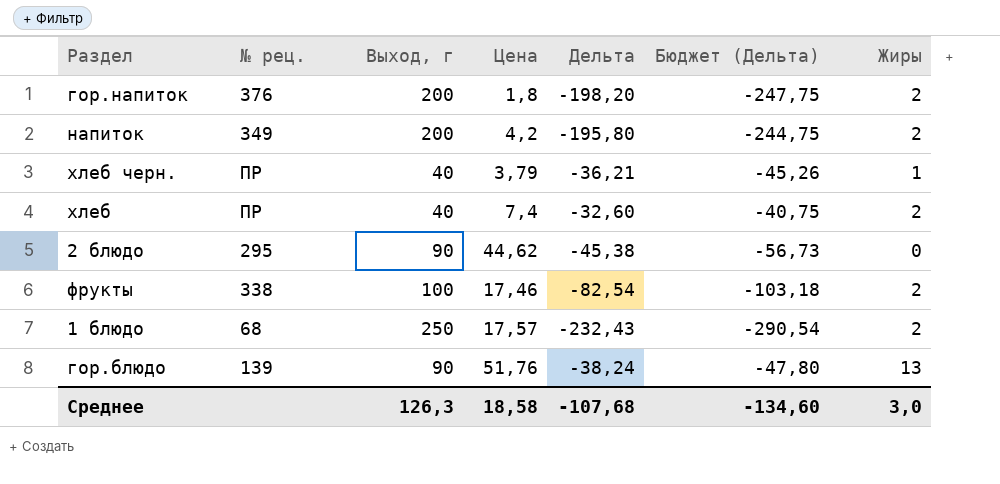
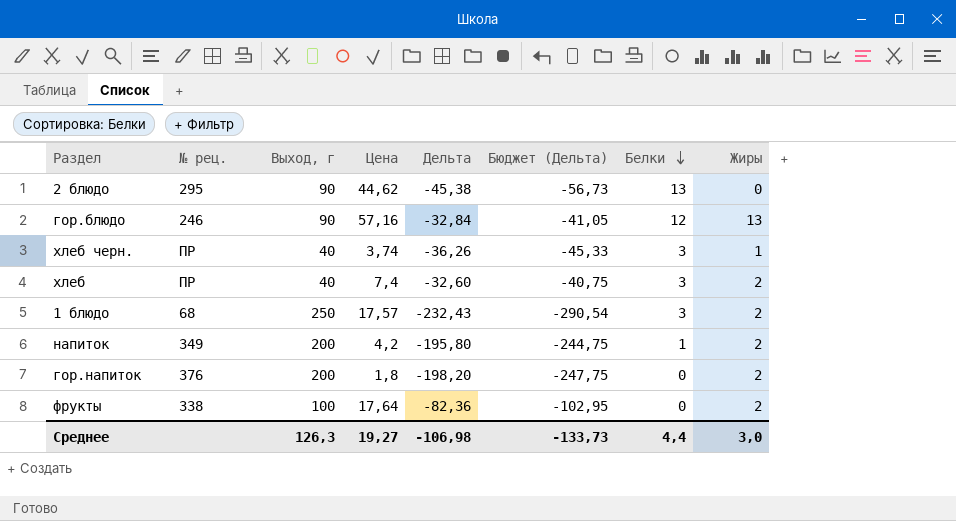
row order: none -> Белки descending
column Белки | position: none -> 7
гор.блюдо | № рец.: 139 -> 246
гор.блюдо | Цена: 51,76 -> 57,16
гор.блюдо | Дельта: -38,24 -> -32,84
гор.блюдо | Бюджет (Дельта): -47,80 -> -41,05
хлеб черн. | Цена: 3,79 -> 3,74
хлеб черн. | Дельта: -36,21 -> -36,26
хлеб черн. | Бюджет (Дельта): -45,26 -> -45,33
фрукты | Цена: 17,46 -> 17,64
фрукты | Дельта: -82,54 -> -82,36
фрукты | Бюджет (Дельта): -103,18 -> -102,95
Среднее | Цена: 18,58 -> 19,27
Среднее | Дельта: -107,68 -> -106,98
Среднее | Бюджет (Дельта): -134,60 -> -133,73

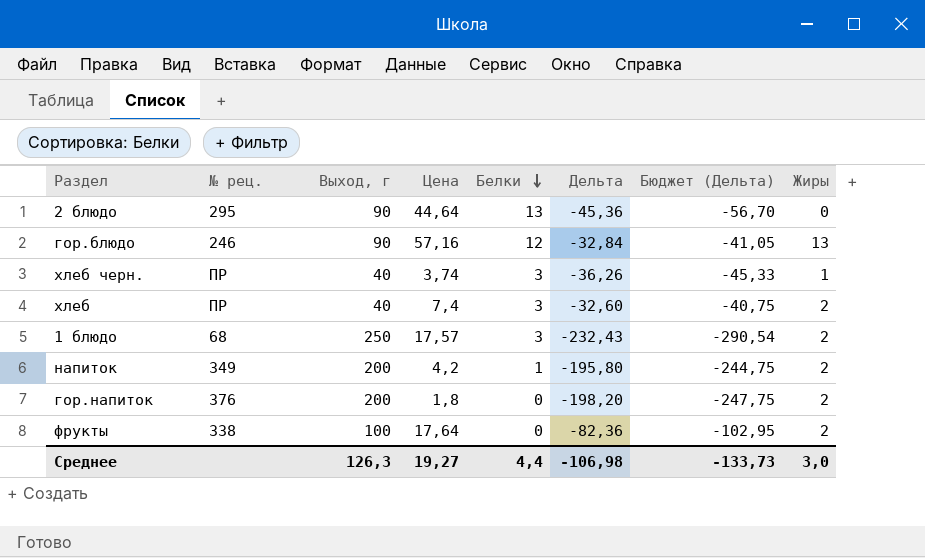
column Белки | position: 7 -> 5
2 блюдо | Цена: 44,62 -> 44,64
2 блюдо | Дельта: -45,38 -> -45,36
2 блюдо | Бюджет (Дельта): -56,73 -> -56,70

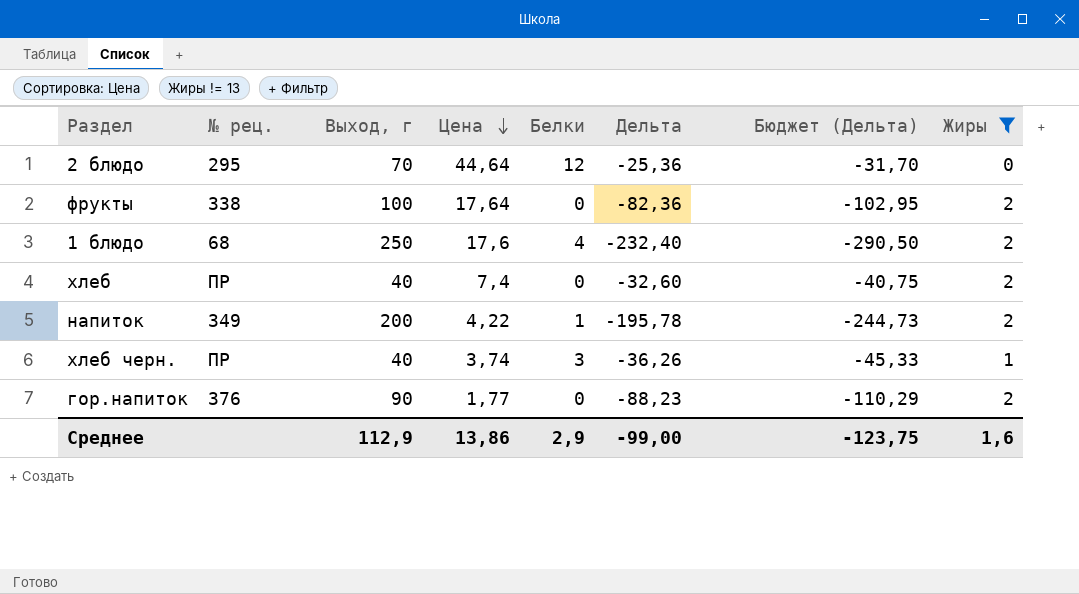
filter: none -> Жиры != 13
row order: Белки descending -> Цена descending
2 блюдо | Выход, г: 90 -> 70
2 блюдо | Белки: 13 -> 12
2 блюдо | Дельта: -45,36 -> -25,36
2 блюдо | Бюджет (Дельта): -56,70 -> -31,70
1 блюдо | Цена: 17,57 -> 17,6
1 блюдо | Белки: 3 -> 4
1 блюдо | Дельта: -232,43 -> -232,40
1 блюдо | Бюджет (Дельта): -290,54 -> -290,50
хлеб | Белки: 3 -> 0
напиток | Цена: 4,2 -> 4,22
напиток | Дельта: -195,80 -> -195,78
напиток | Бюджет (Дельта): -244,75 -> -244,73
гор.напиток | Выход, г: 200 -> 90
гор.напиток | Цена: 1,8 -> 1,77
гор.напиток | Дельта: -198,20 -> -88,23
гор.напиток | Бюджет (Дельта): -247,75 -> -110,29
Среднее | Выход, г: 126,3 -> 112,9
Среднее | Цена: 19,27 -> 13,86
Среднее | Белки: 4,4 -> 2,9
Среднее | Дельта: -106,98 -> -99,00
Среднее | Бюджет (Дельта): -133,73 -> -123,75
Среднее | Жиры: 3,0 -> 1,6

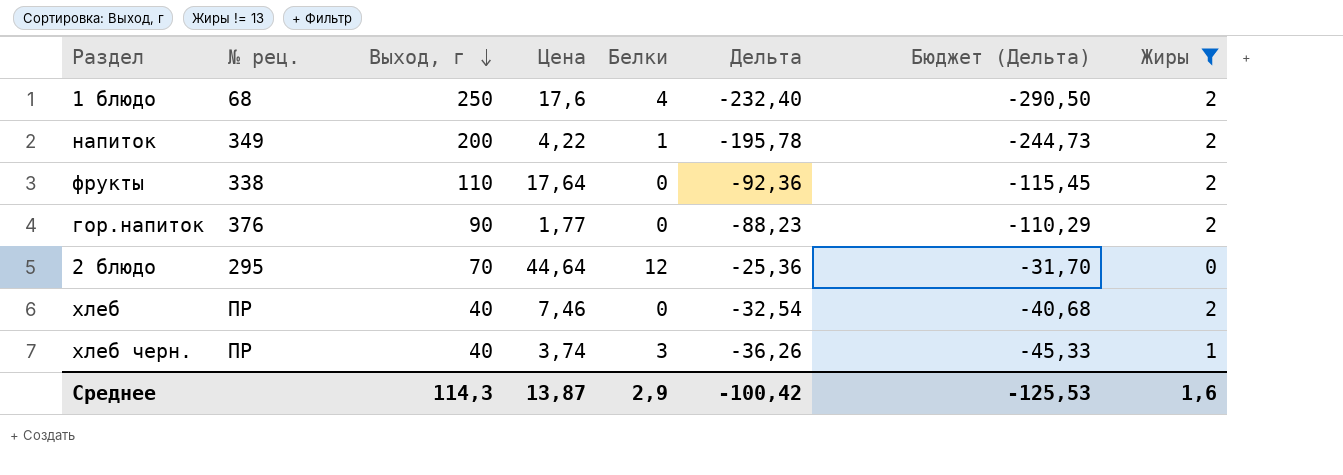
row order: Цена descending -> Выход, г descending
фрукты | Выход, г: 100 -> 110
фрукты | Дельта: -82,36 -> -92,36
фрукты | Бюджет (Дельта): -102,95 -> -115,45
хлеб | Цена: 7,4 -> 7,46
хлеб | Дельта: -32,60 -> -32,54
хлеб | Бюджет (Дельта): -40,75 -> -40,68
Среднее | Выход, г: 112,9 -> 114,3
Среднее | Цена: 13,86 -> 13,87
Среднее | Дельта: -99,00 -> -100,42
Среднее | Бюджет (Дельта): -123,75 -> -125,53

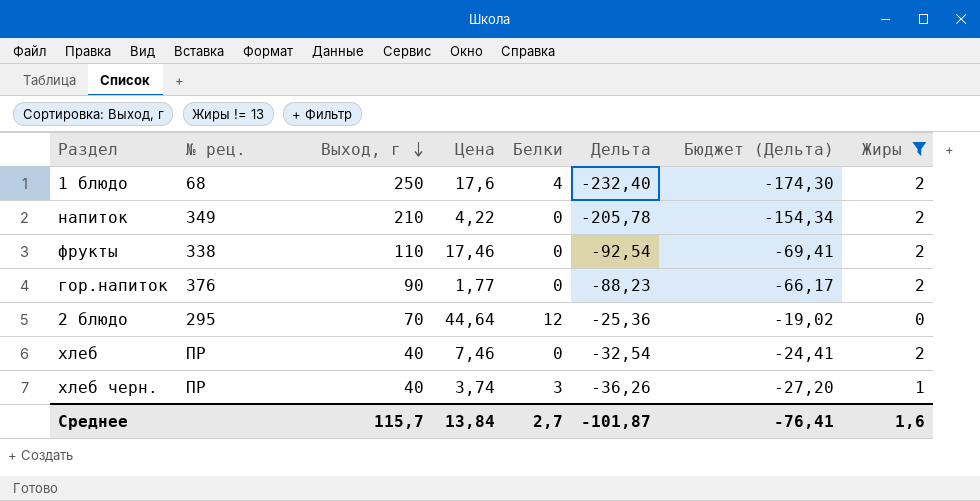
column Бюджет (Дельта) | formula: [Дельта] * 1,25 -> [Дельта] * 0,75
напиток | Выход, г: 200 -> 210
напиток | Белки: 1 -> 0
напиток | Дельта: -195,78 -> -205,78
фрукты | Цена: 17,64 -> 17,46
фрукты | Дельта: -92,36 -> -92,54
Среднее | Выход, г: 114,3 -> 115,7
Среднее | Цена: 13,87 -> 13,84
Среднее | Белки: 2,9 -> 2,7
Среднее | Дельта: -100,42 -> -101,87
Среднее | Бюджет (Дельта): -125,53 -> -76,41

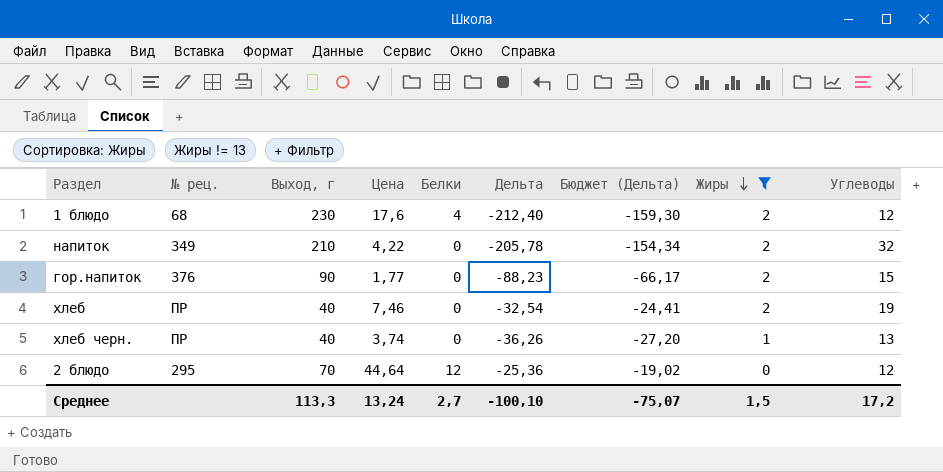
row order: Выход, г descending -> Жиры descending
column Углеводы | position: none -> 9
row фрукты: 338 | 110 | 17,46 | 0 | -92,54 | -69,41 | 2 -> none
1 блюдо | Выход, г: 250 -> 230
1 блюдо | Дельта: -232,40 -> -212,40
1 блюдо | Бюджет (Дельта): -174,30 -> -159,30
хлеб черн. | Белки: 3 -> 0
Среднее | Выход, г: 115,7 -> 113,3
Среднее | Цена: 13,84 -> 13,24
Среднее | Дельта: -101,87 -> -100,10
Среднее | Бюджет (Дельта): -76,41 -> -75,07
Среднее | Жиры: 1,6 -> 1,5

